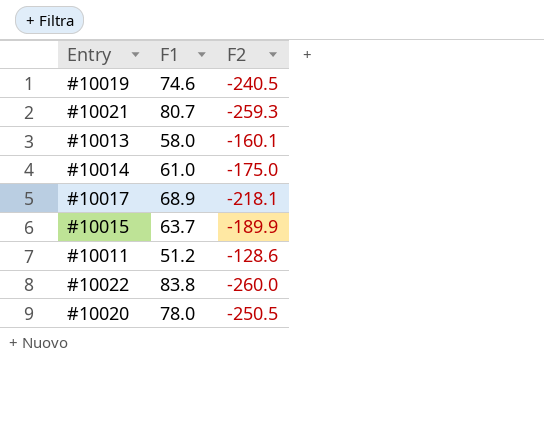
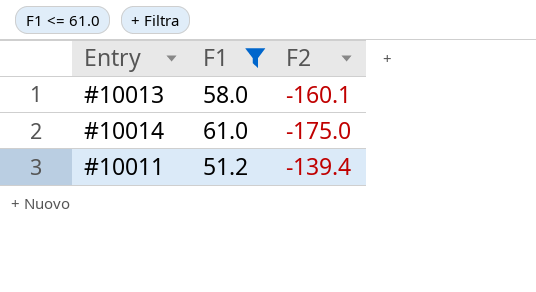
filter: none -> F1 <= 61.0
#10011 | F2: -128.6 -> -139.4

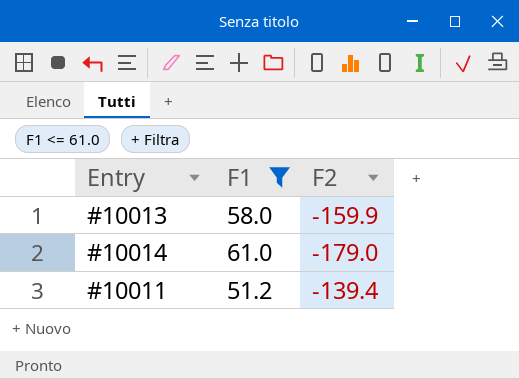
#10013 | F2: -160.1 -> -159.9
#10014 | F2: -175.0 -> -179.0

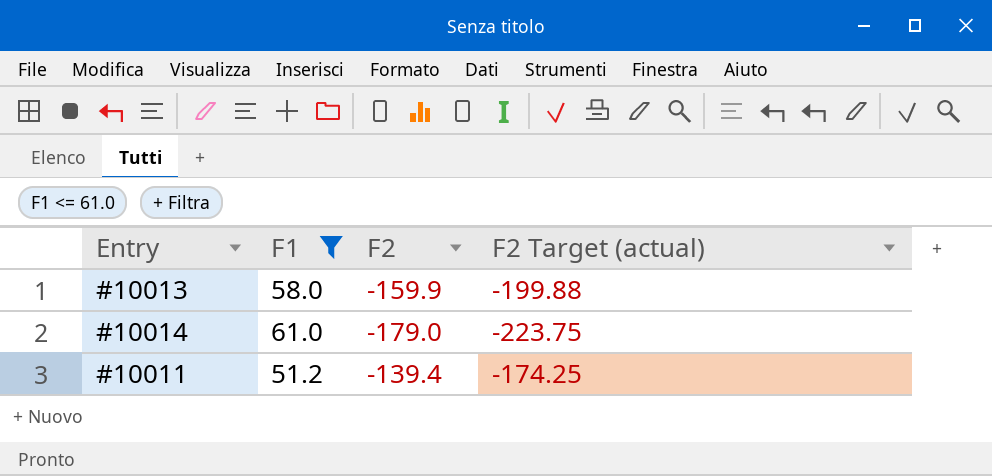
column F2 Target (actual) | formula: none -> [F2] * 1.25

